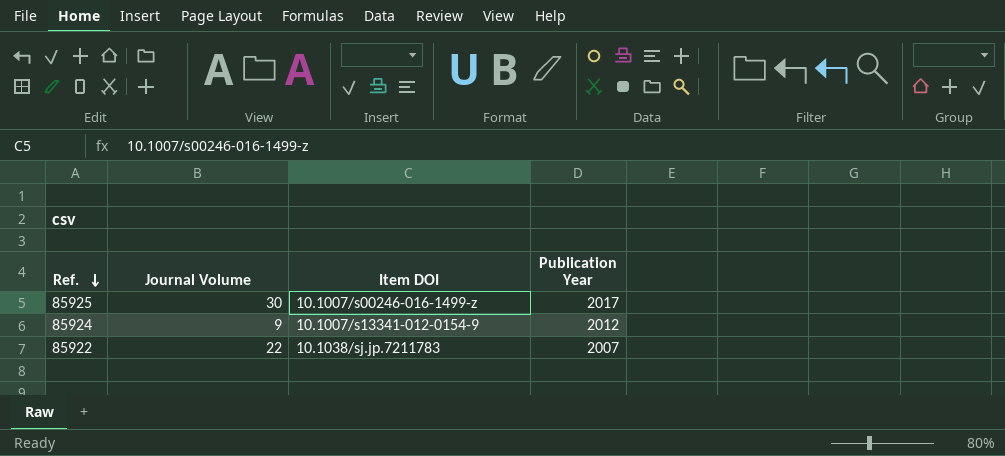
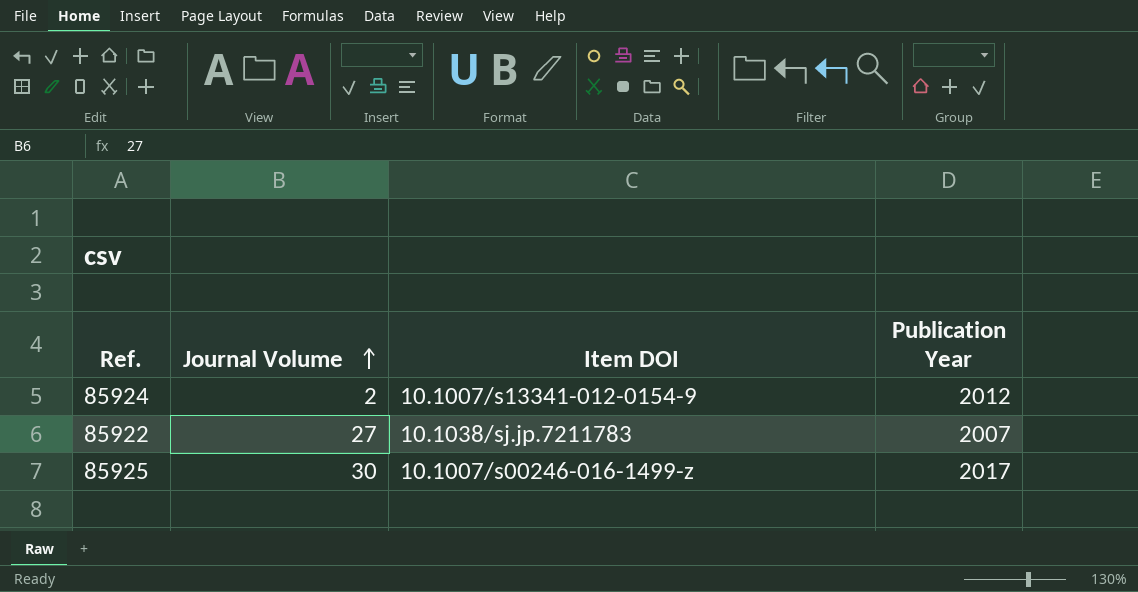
row order: Ref. descending -> Journal Volume ascending
85924 | Journal Volume: 9 -> 2
85922 | Journal Volume: 22 -> 27

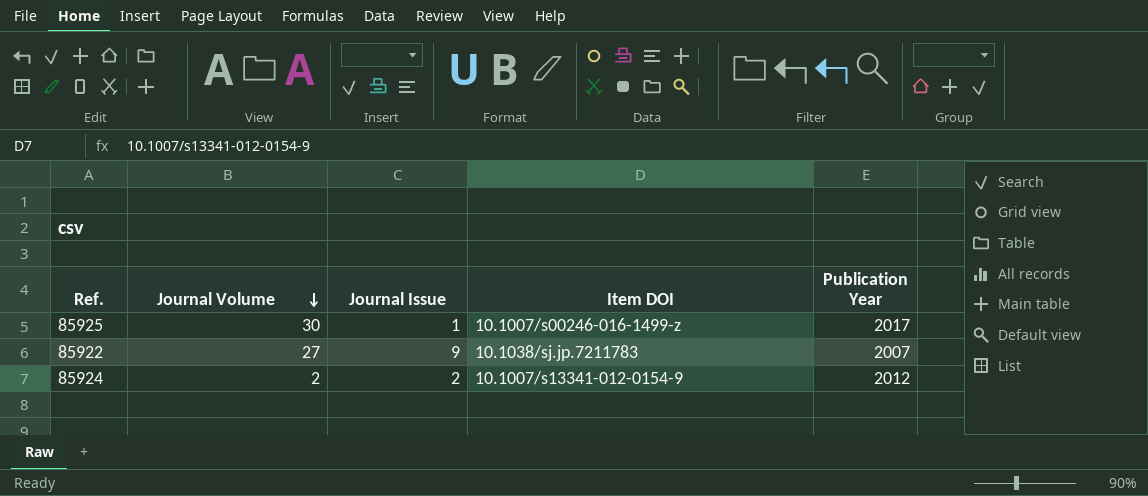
row order: Journal Volume ascending -> Journal Volume descending
column Journal Issue | position: none -> 3

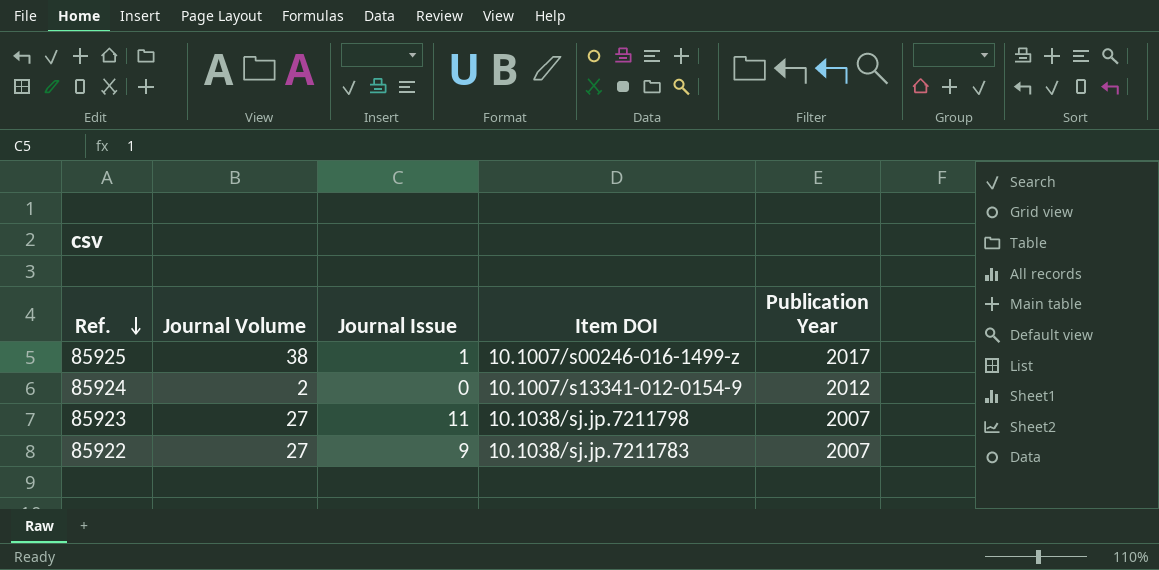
row order: Journal Volume descending -> Ref. descending
85925 | Journal Volume: 30 -> 38
85924 | Journal Issue: 2 -> 0
row 85923: none -> 27 | 11 | 10.1038/sj.jp.7211798 | 2007

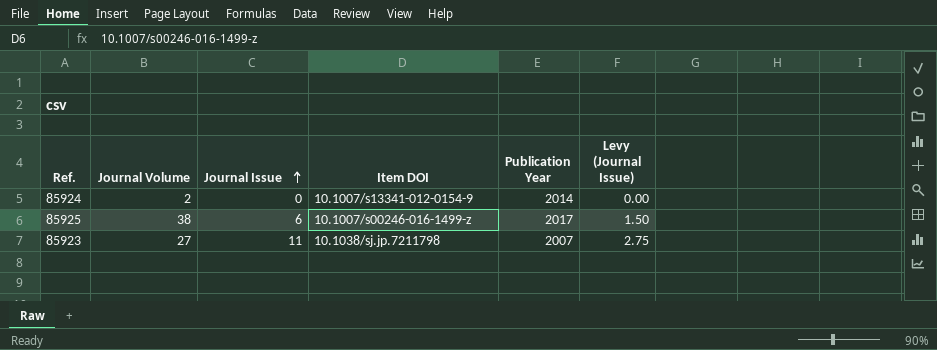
row order: Ref. descending -> Journal Issue ascending
column Levy (Journal Issue) | formula: none -> [Journal Issue] * 0.25
row 85922: 27 | 9 | 10.1038/sj.jp.7211783 | 2007 -> none
85924 | Publication Year: 2012 -> 2014
85925 | Journal Issue: 1 -> 6

